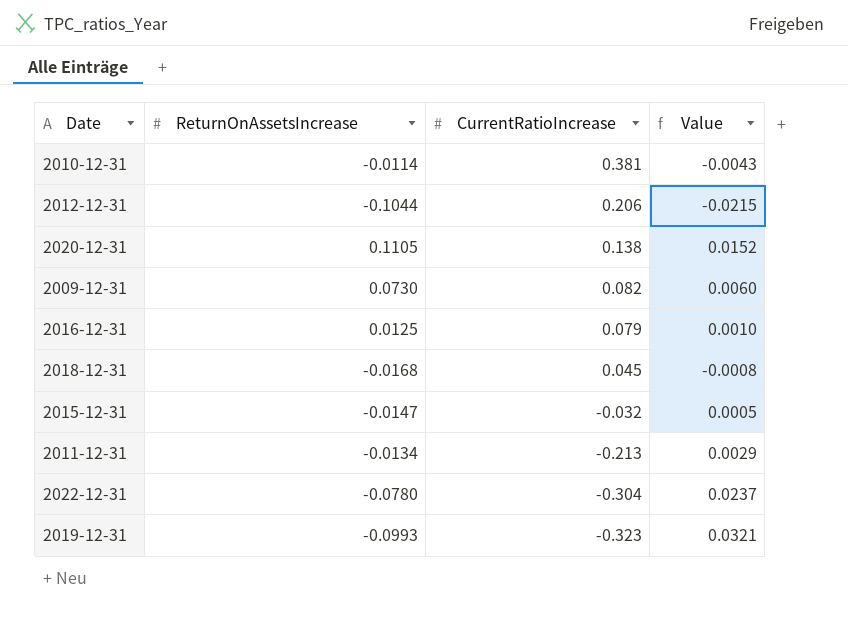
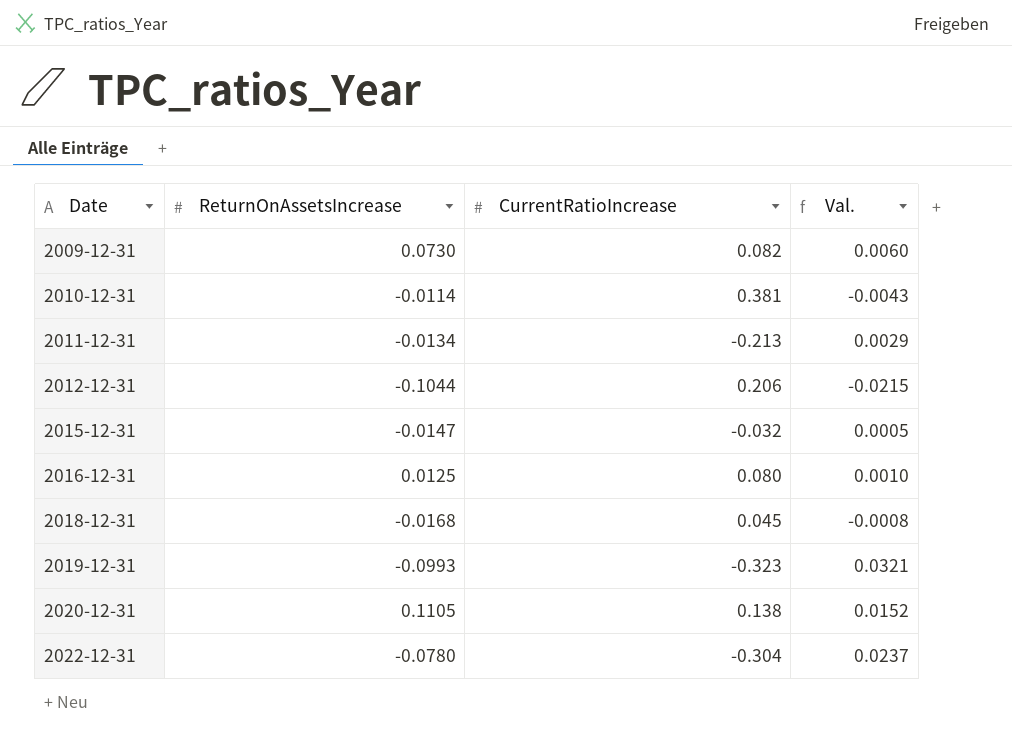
row order: CurrentRatioIncrease descending -> Date ascending
column name: Value -> Val.
2016-12-31 | CurrentRatioIncrease: 0.079 -> 0.080

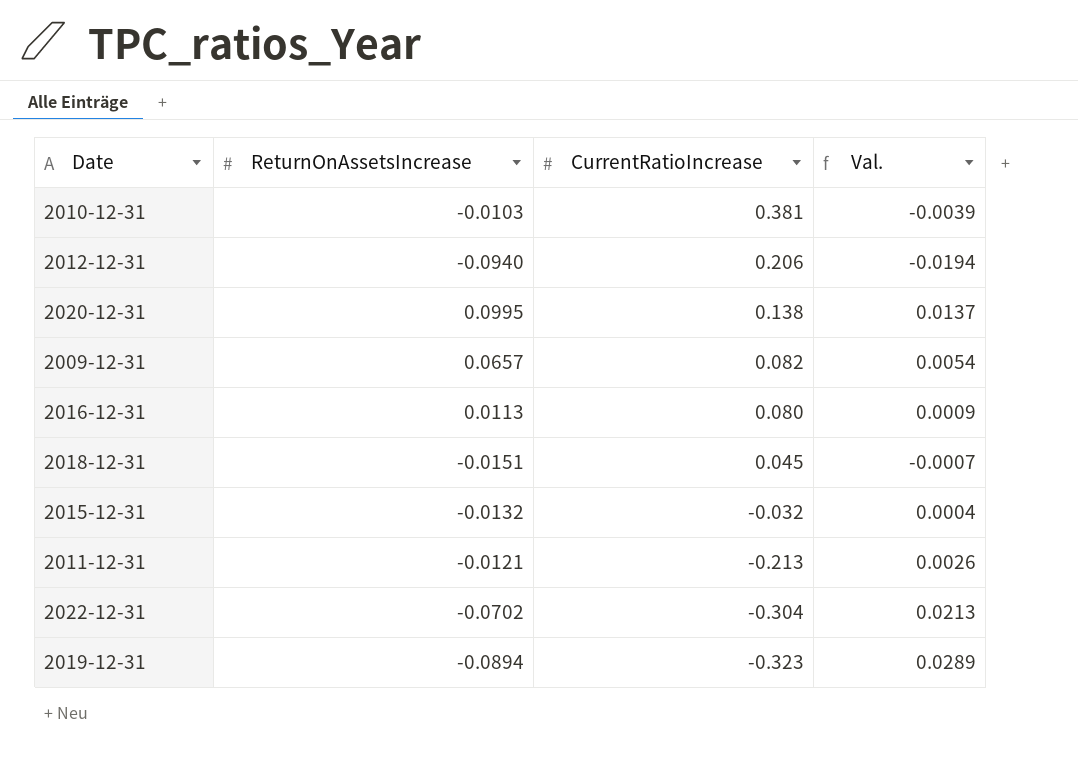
row order: Date ascending -> CurrentRatioIncrease descending
2010-12-31 | ReturnOnAssetsIncrease: -0.0114 -> -0.0103
2010-12-31 | Val.: -0.0043 -> -0.0039
2012-12-31 | ReturnOnAssetsIncrease: -0.1044 -> -0.0940
2012-12-31 | Val.: -0.0215 -> -0.0194
2020-12-31 | ReturnOnAssetsIncrease: 0.1105 -> 0.0995
2020-12-31 | Val.: 0.0152 -> 0.0137
2009-12-31 | ReturnOnAssetsIncrease: 0.0730 -> 0.0657
2009-12-31 | Val.: 0.0060 -> 0.0054
2016-12-31 | ReturnOnAssetsIncrease: 0.0125 -> 0.0113
2016-12-31 | Val.: 0.0010 -> 0.0009
2018-12-31 | ReturnOnAssetsIncrease: -0.0168 -> -0.0151
2018-12-31 | Val.: -0.0008 -> -0.0007
2015-12-31 | ReturnOnAssetsIncrease: -0.0147 -> -0.0132
2015-12-31 | Val.: 0.0005 -> 0.0004
2011-12-31 | ReturnOnAssetsIncrease: -0.0134 -> -0.0121
2011-12-31 | Val.: 0.0029 -> 0.0026
2022-12-31 | ReturnOnAssetsIncrease: -0.0780 -> -0.0702
2022-12-31 | Val.: 0.0237 -> 0.0213
2019-12-31 | ReturnOnAssetsIncrease: -0.0993 -> -0.0894
2019-12-31 | Val.: 0.0321 -> 0.0289

